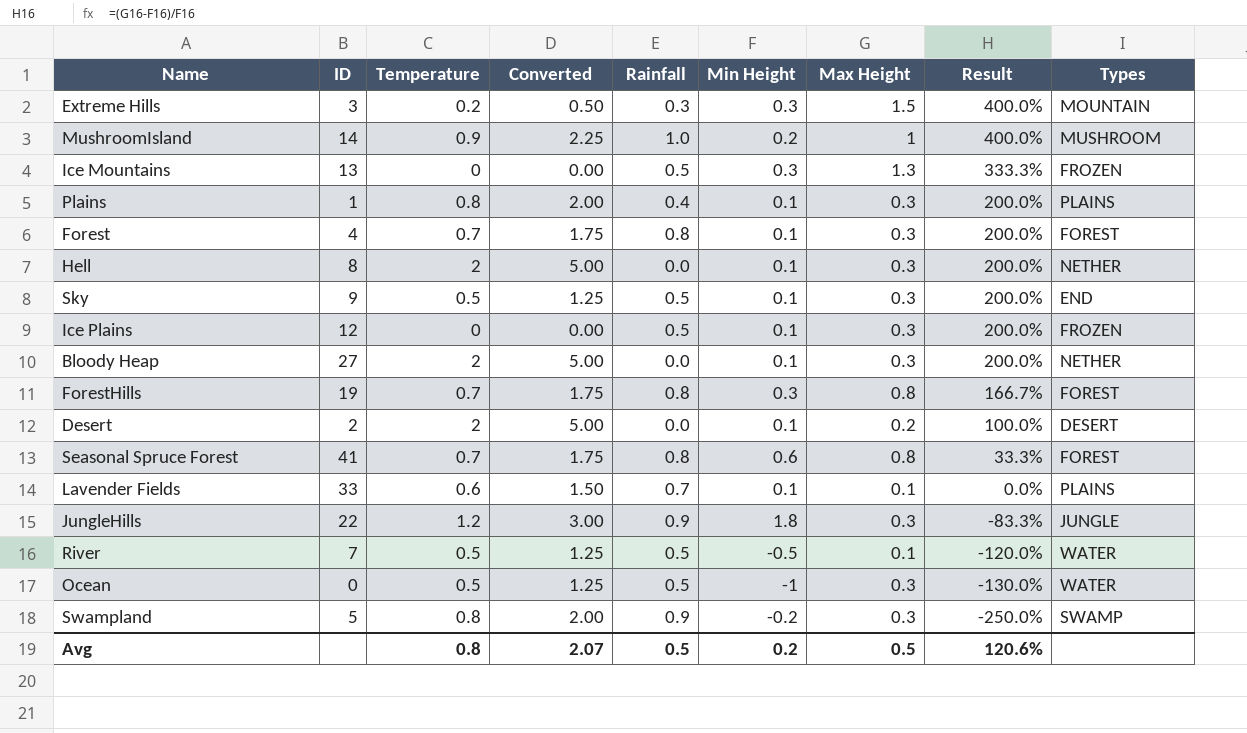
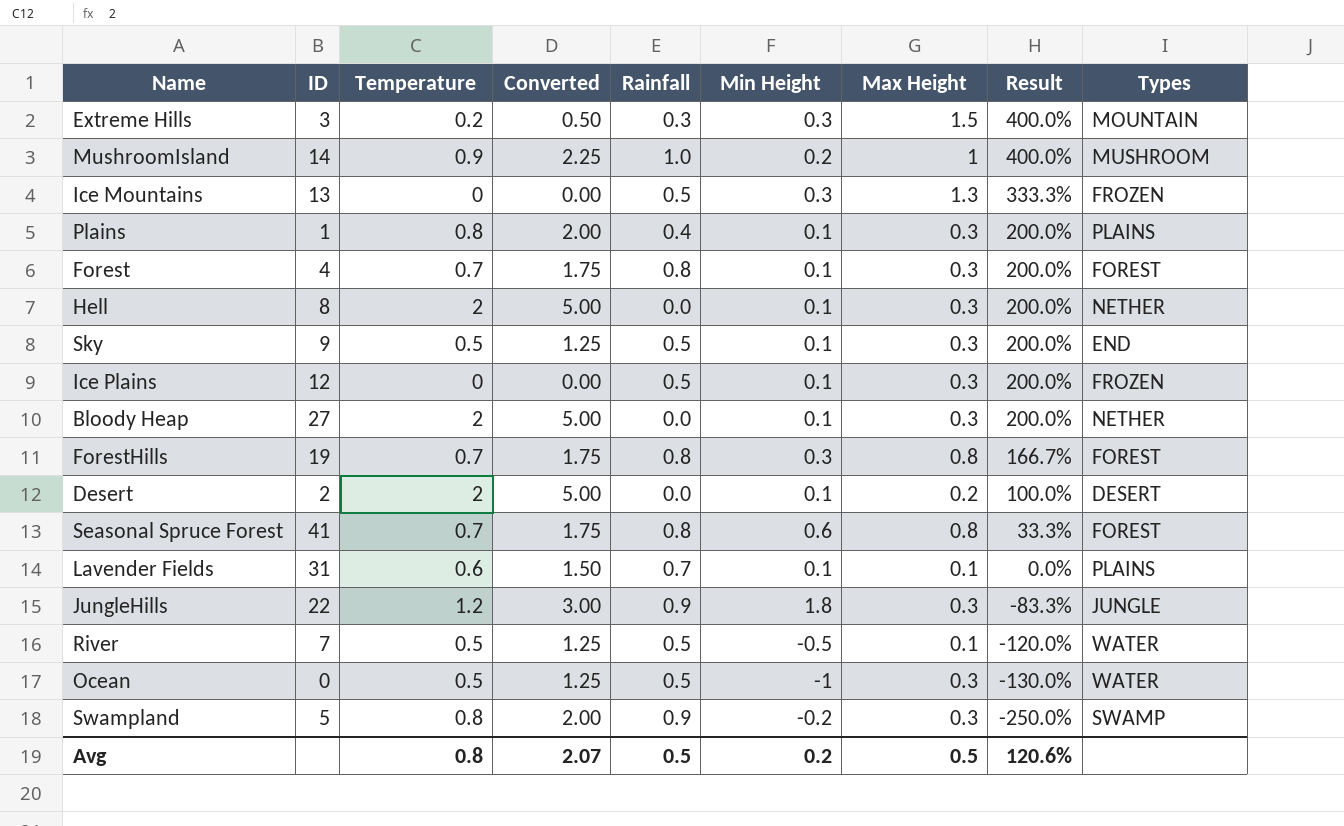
Lavender Fields | ID: 33 -> 31

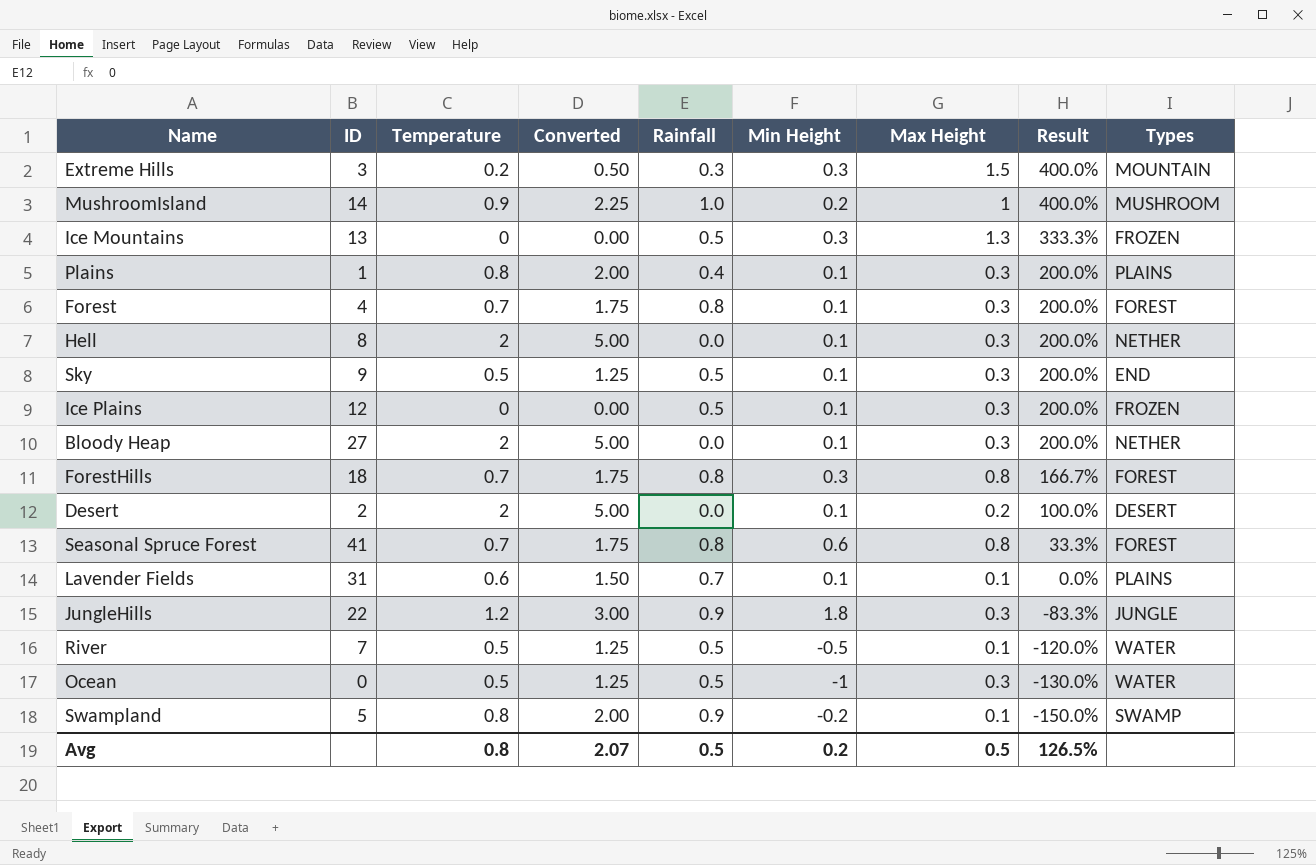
ForestHills | ID: 19 -> 18
Swampland | Max Height: 0.3 -> 0.1
Swampland | Result: -250.0% -> -150.0%
Avg | Result: 120.6% -> 126.5%

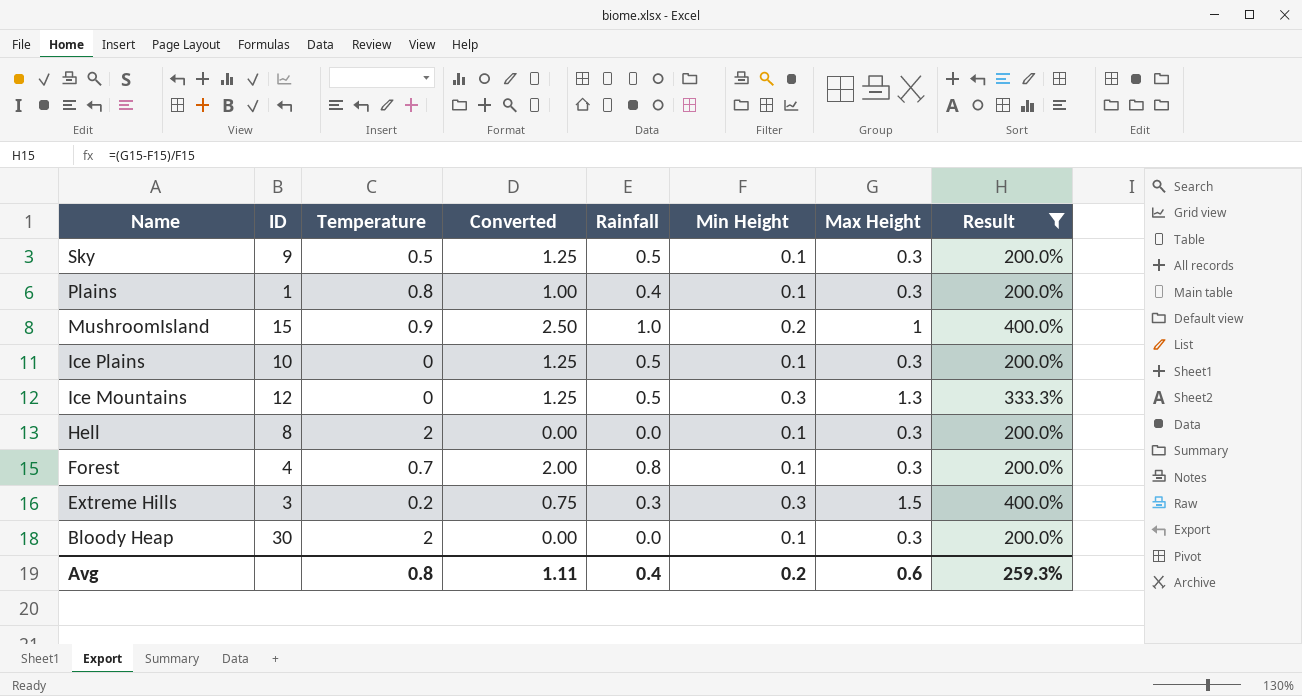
filter: none -> Result >= 200.0%
row order: Result descending -> Name descending
column Types | position: 9 -> none
column Converted | formula: [Temperature] * 2.5 -> [Rainfall] * 2.5
MushroomIsland | ID: 14 -> 15
Ice Plains | ID: 12 -> 10
Ice Mountains | ID: 13 -> 12
Bloody Heap | ID: 27 -> 30
Avg | Converted: 2.07 -> 1.11
Avg | Rainfall: 0.5 -> 0.4
Avg | Max Height: 0.5 -> 0.6
Avg | Result: 126.5% -> 259.3%

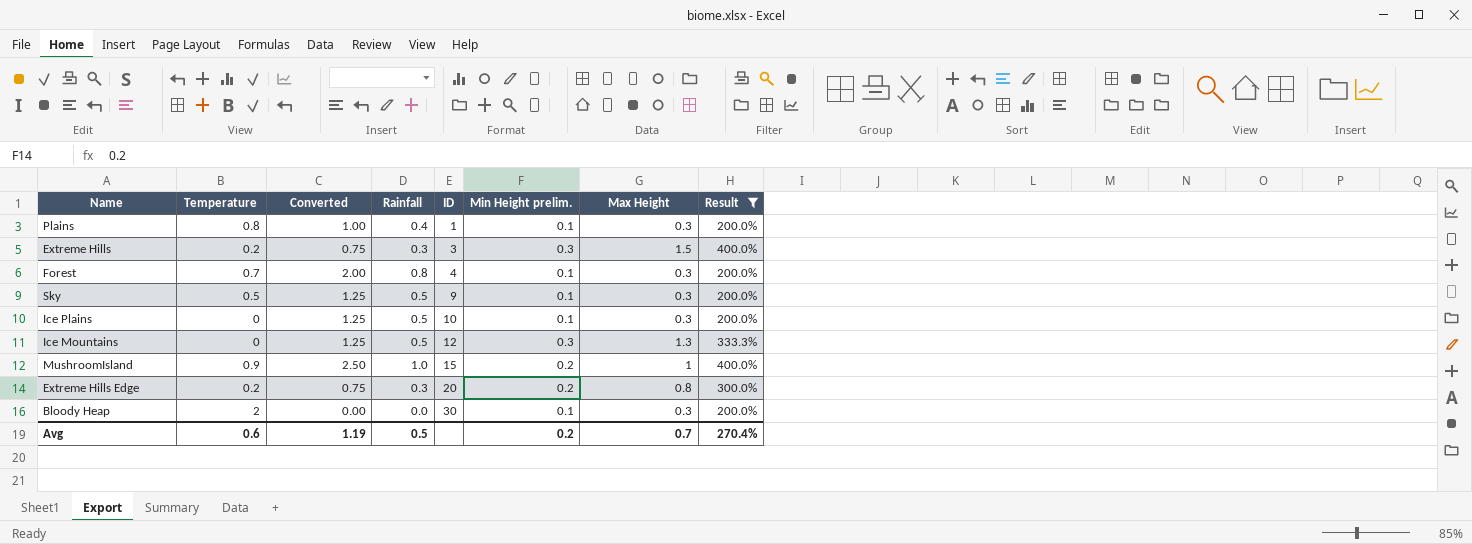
row order: Name descending -> ID ascending
column ID | position: 2 -> 5
column name: Min Height -> Min Height prelim.
row Hell: 8 | 2 | 0.00 | 0.0 | 0.1 | 0.3 | 200.0% -> none
row Extreme Hills Edge: none -> 0.2 | 0.75 | 0.3 | 20 | 0.2 | 0.8 | 300.0%
Avg | Temperature: 0.8 -> 0.6
Avg | Converted: 1.11 -> 1.19
Avg | Rainfall: 0.4 -> 0.5
Avg | Max Height: 0.6 -> 0.7
Avg | Result: 259.3% -> 270.4%

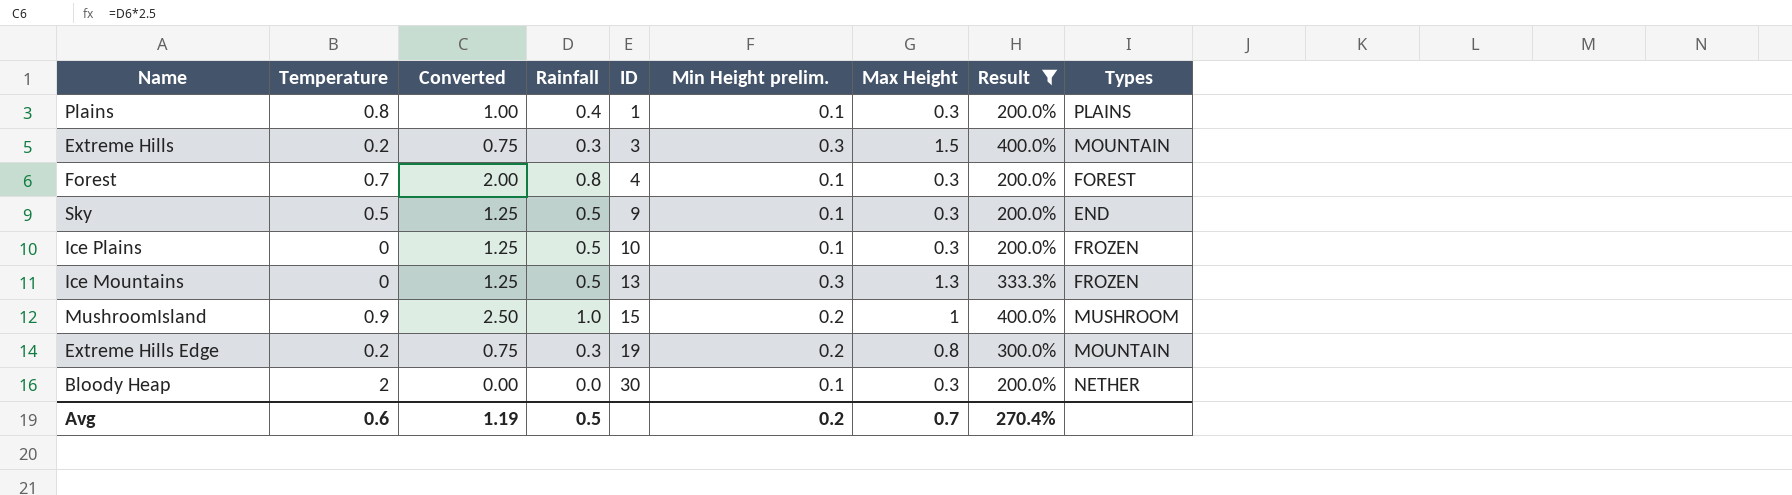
column Types | position: none -> 9
Ice Mountains | ID: 12 -> 13
Extreme Hills Edge | ID: 20 -> 19

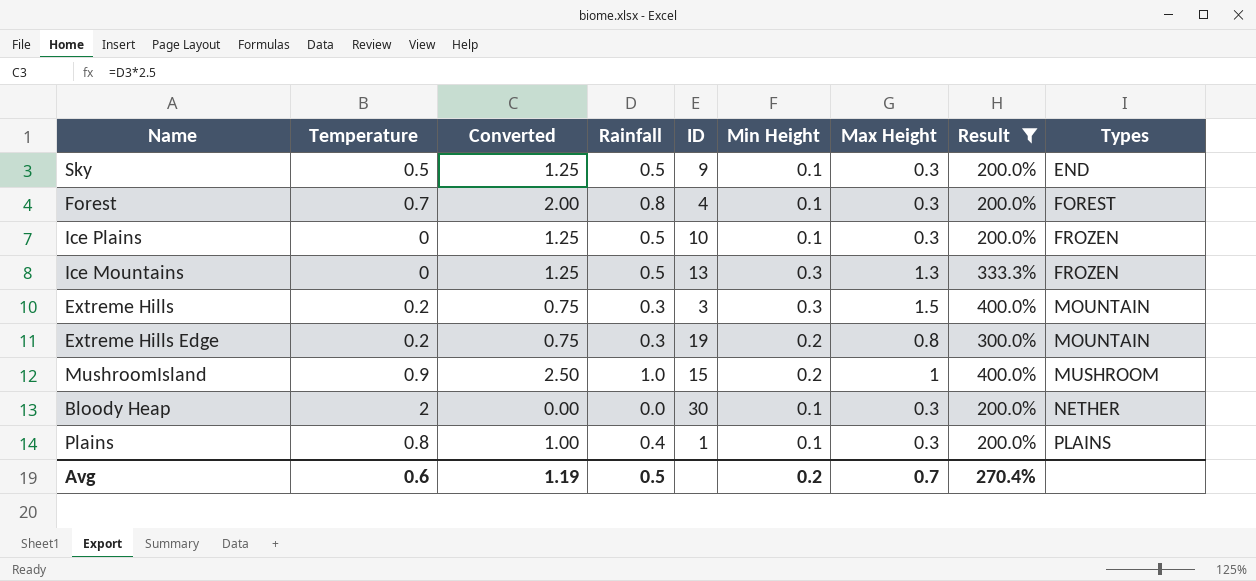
row order: ID ascending -> Types ascending
column name: Min Height prelim. -> Min Height

